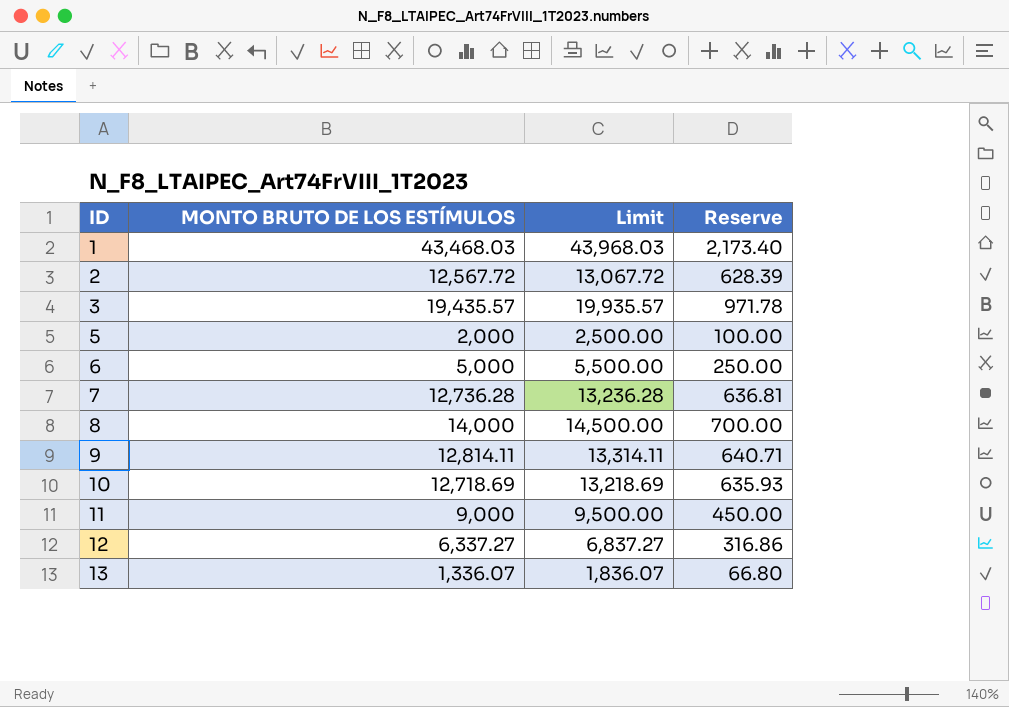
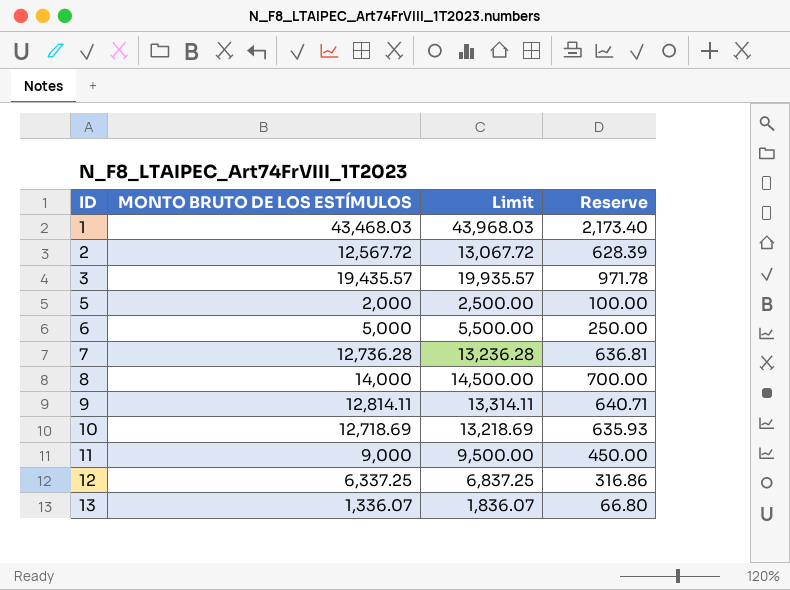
12 | MONTO BRUTO DE LOS ESTÍMULOS: 6,337.27 -> 6,337.25
12 | Limit: 6,837.27 -> 6,837.25

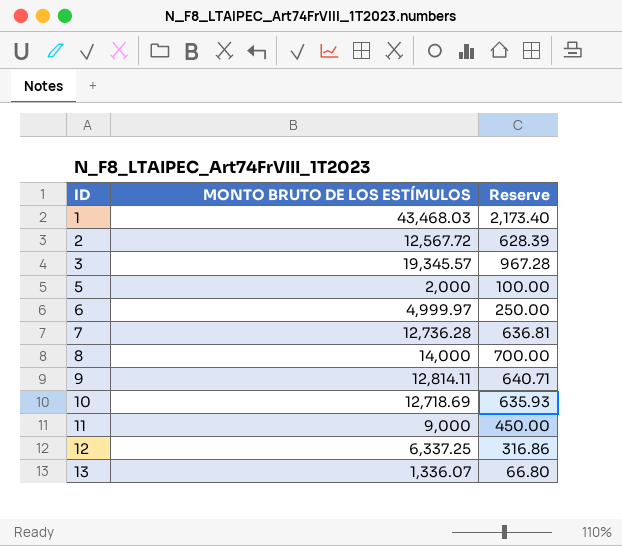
column Limit | formula: [MONTO BRUTO DE LOS ESTÍMULOS] + 500 -> none
3 | MONTO BRUTO DE LOS ESTÍMULOS: 19,435.57 -> 19,345.57
3 | Reserve: 971.78 -> 967.28
6 | MONTO BRUTO DE LOS ESTÍMULOS: 5,000 -> 4,999.97

